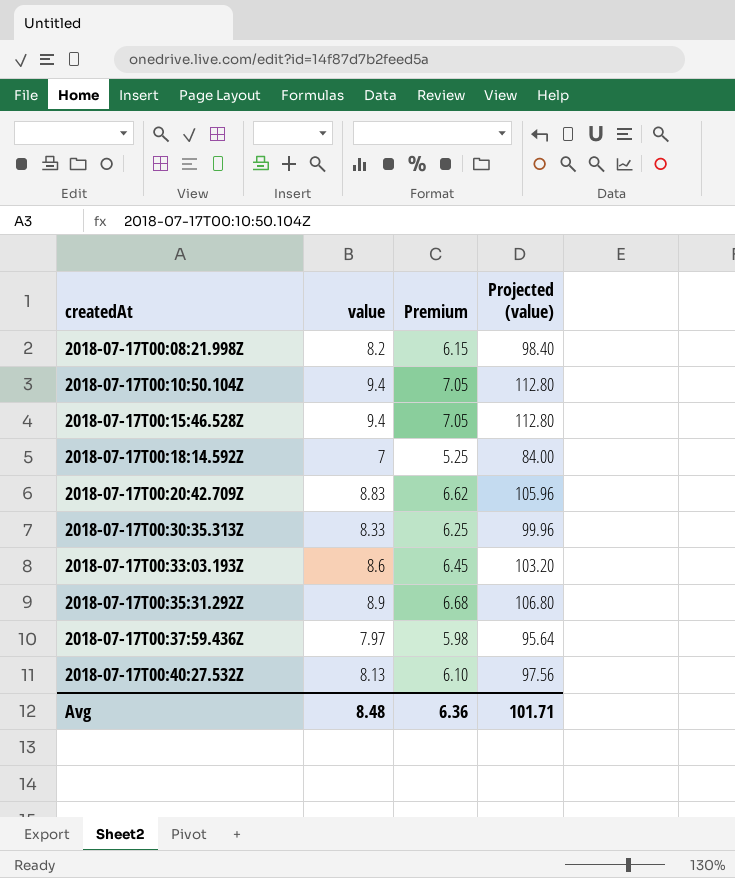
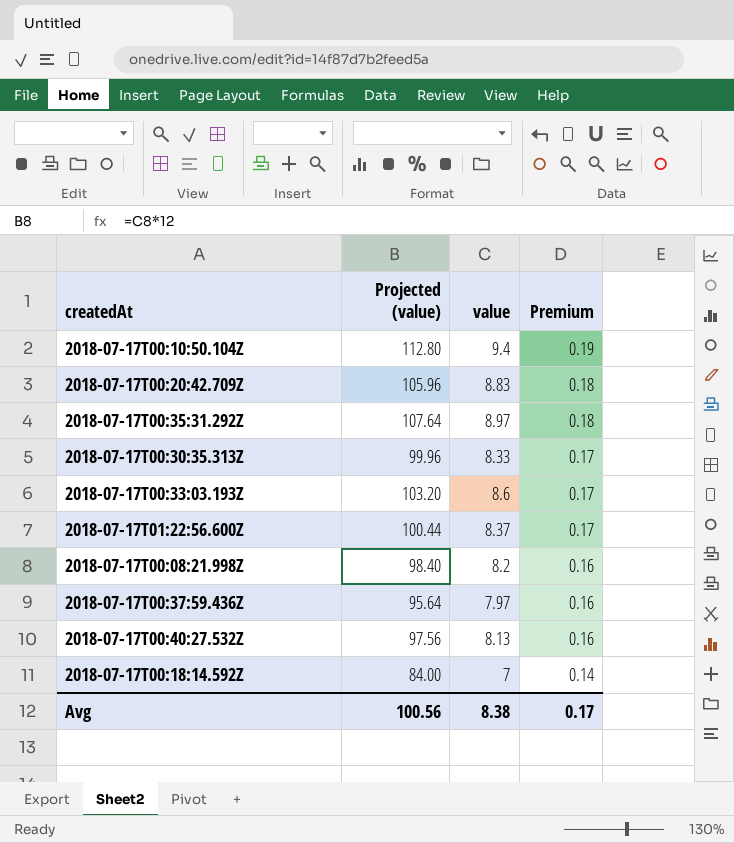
row order: createdAt ascending -> Premium descending
column Projected (value) | position: 4 -> 2
column Premium | formula: [value] * 0.75 -> [value] * 0.02
row 2018-07-17T00:15:46.528Z: 9.4 | 7.05 | 112.80 -> none
2018-07-17T00:35:31.292Z | Projected (value): 106.80 -> 107.64
2018-07-17T00:35:31.292Z | value: 8.9 -> 8.97
row 2018-07-17T01:22:56.600Z: none -> 100.44 | 8.37 | 0.17
Avg | Projected (value): 101.71 -> 100.56
Avg | value: 8.48 -> 8.38
Avg | Premium: 6.36 -> 0.17

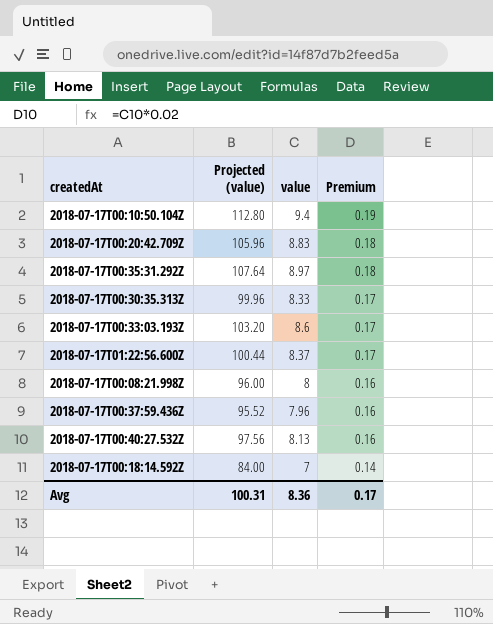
2018-07-17T00:08:21.998Z | Projected (value): 98.40 -> 96.00
2018-07-17T00:08:21.998Z | value: 8.2 -> 8
2018-07-17T00:37:59.436Z | Projected (value): 95.64 -> 95.52
2018-07-17T00:37:59.436Z | value: 7.97 -> 7.96
Avg | Projected (value): 100.56 -> 100.31
Avg | value: 8.38 -> 8.36

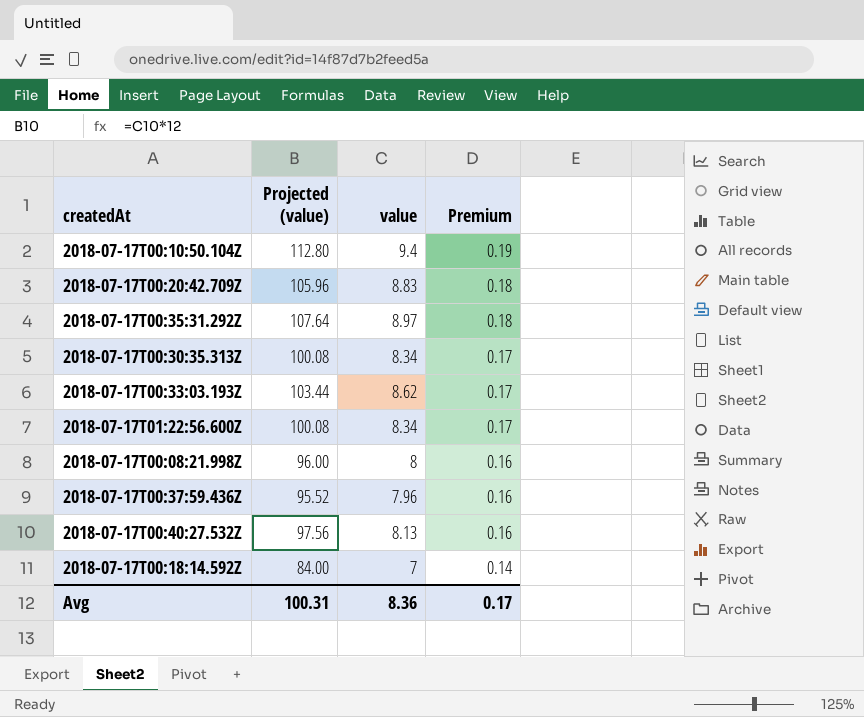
2018-07-17T00:30:35.313Z | Projected (value): 99.96 -> 100.08
2018-07-17T00:30:35.313Z | value: 8.33 -> 8.34
2018-07-17T00:33:03.193Z | Projected (value): 103.20 -> 103.44
2018-07-17T00:33:03.193Z | value: 8.6 -> 8.62
2018-07-17T01:22:56.600Z | Projected (value): 100.44 -> 100.08
2018-07-17T01:22:56.600Z | value: 8.37 -> 8.34

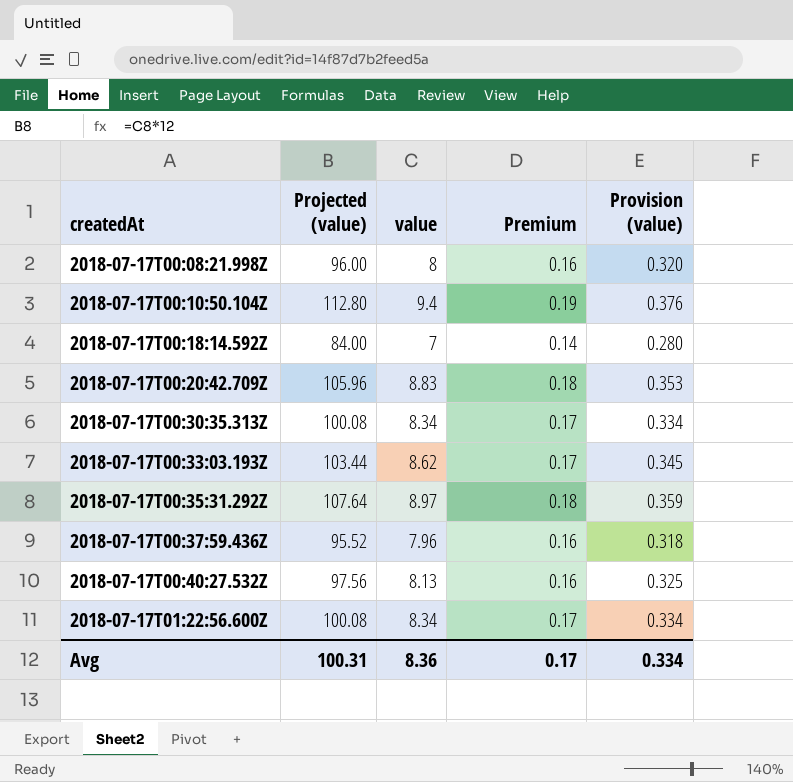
row order: Premium descending -> createdAt ascending
column Provision (value) | formula: none -> [value] * 0.04

